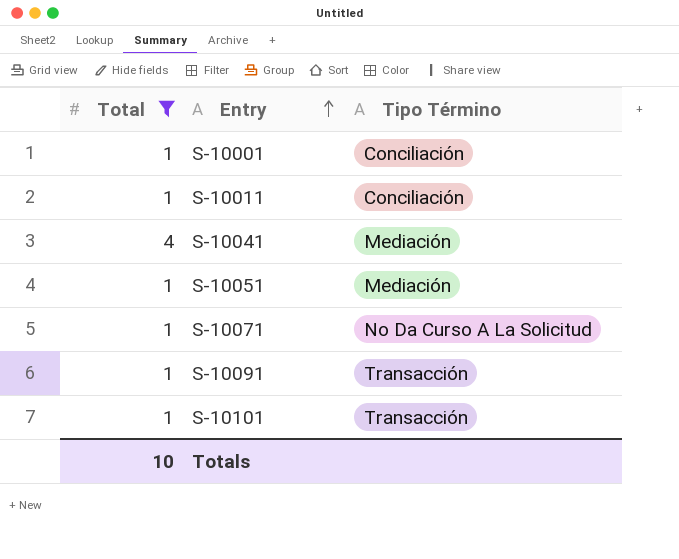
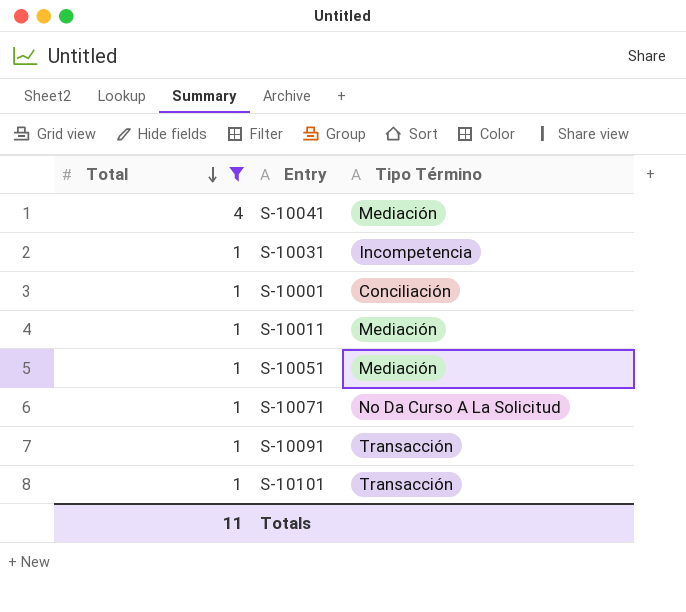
row order: Entry ascending -> Total descending
row S-10031: none -> 1 | Incompetencia
S-10011 | Tipo Término: Conciliación -> Mediación
Totals | Total: 10 -> 11

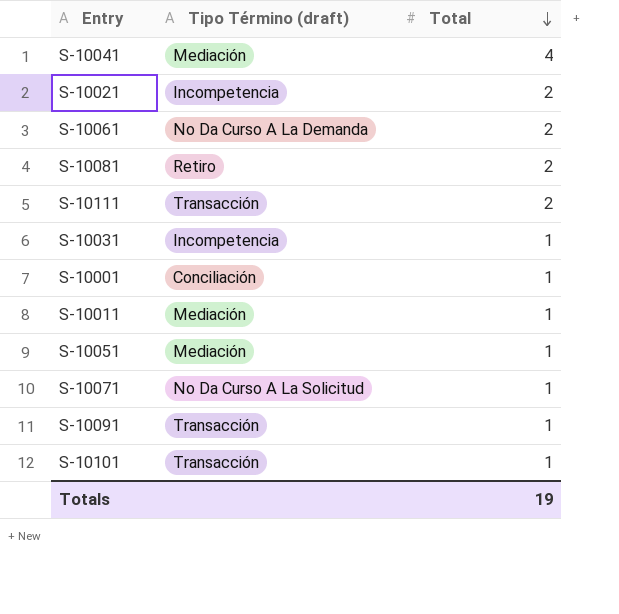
filter: Total != 2 -> none
column name: Tipo Término -> Tipo Término (draft)
column Total | position: 1 -> 3
Totals | Total: 11 -> 19

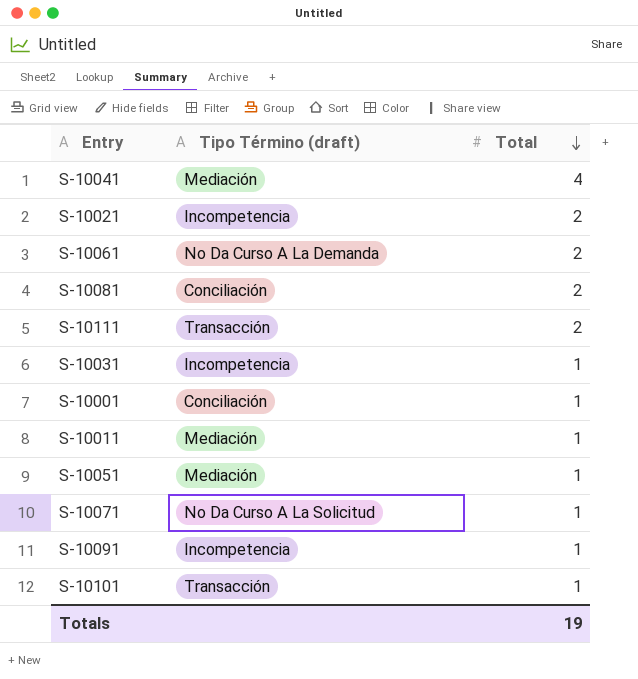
S-10081 | Tipo Término (draft): Retiro -> Conciliación
S-10091 | Tipo Término (draft): Transacción -> Incompetencia

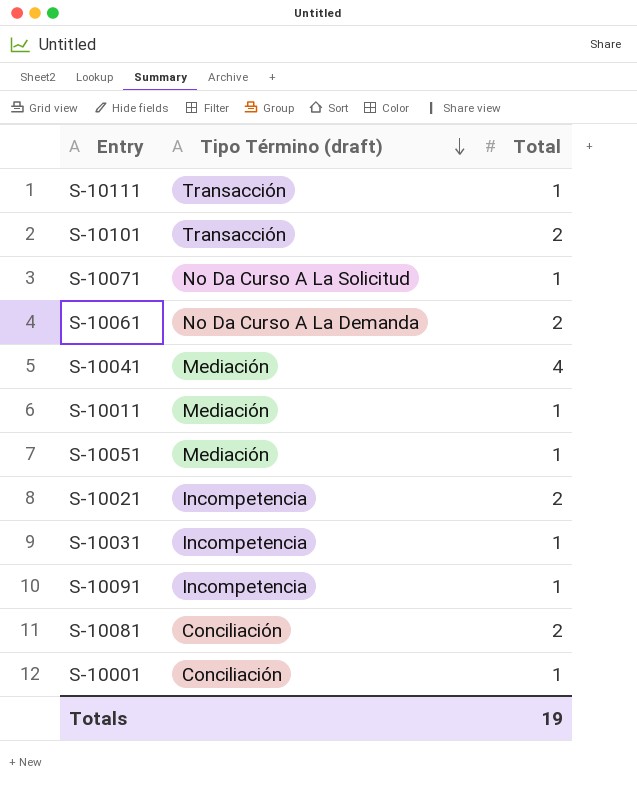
row order: Total descending -> Tipo Término (draft) descending
S-10111 | Total: 2 -> 1
S-10101 | Total: 1 -> 2

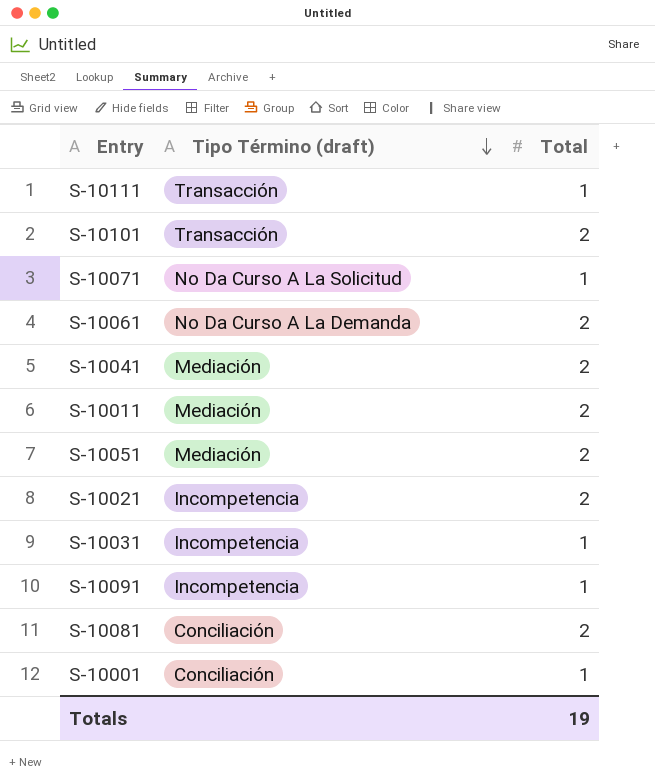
S-10041 | Total: 4 -> 2
S-10011 | Total: 1 -> 2
S-10051 | Total: 1 -> 2

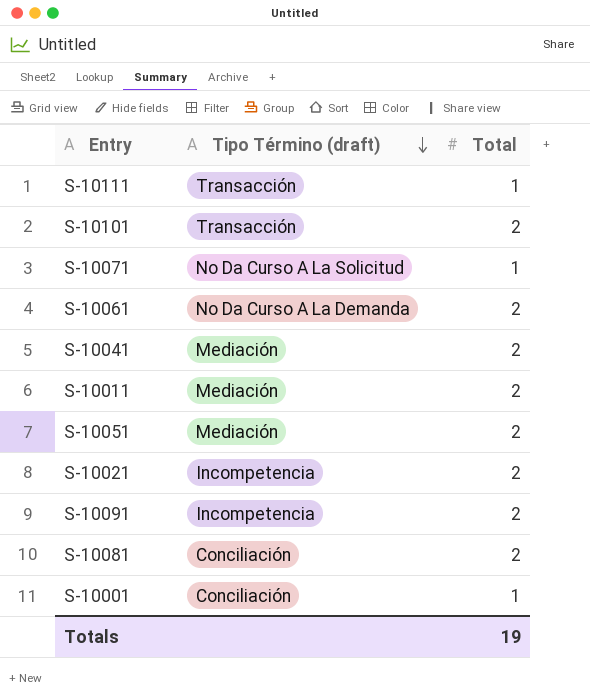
row S-10031: Incompetencia | 1 -> none
S-10091 | Total: 1 -> 2

